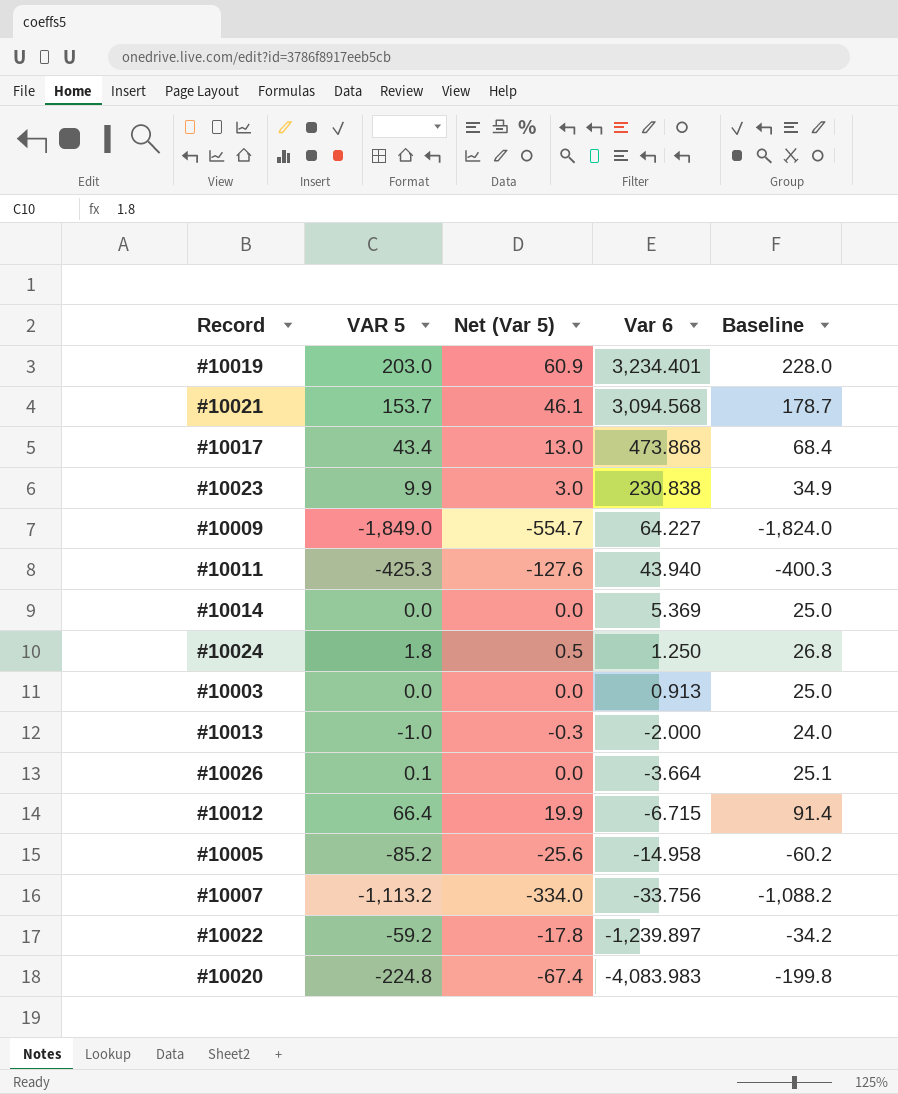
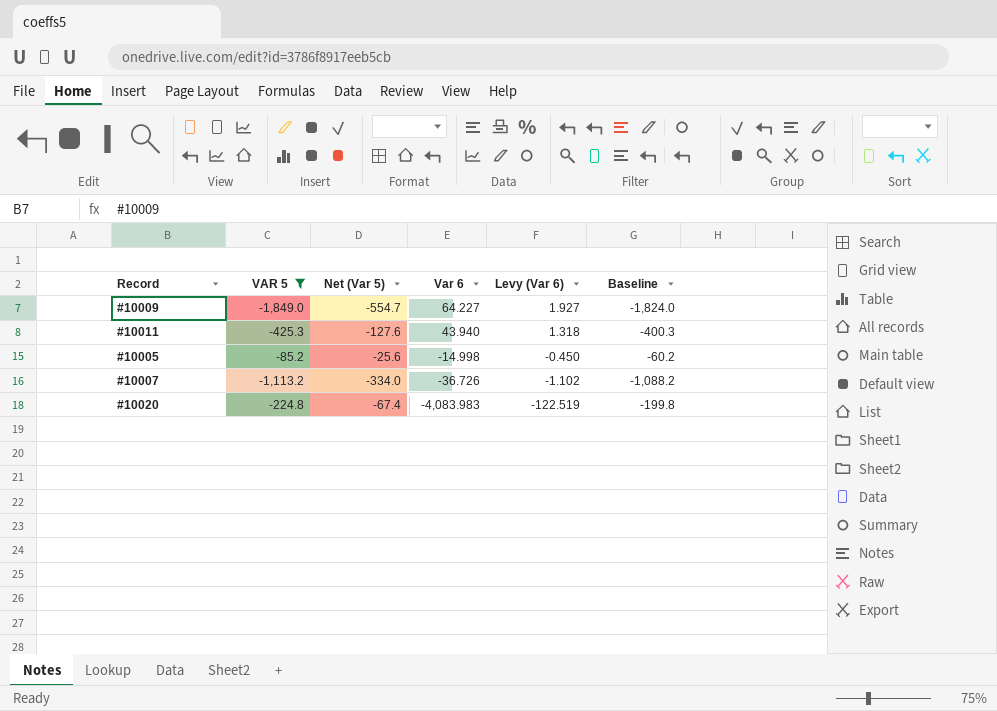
filter: none -> VAR 5 <= -85.2
column Levy (Var 6) | formula: none -> [Var 6] * 0.03
#10005 | Var 6: -14.958 -> -14.998
#10007 | Var 6: -33.756 -> -36.726

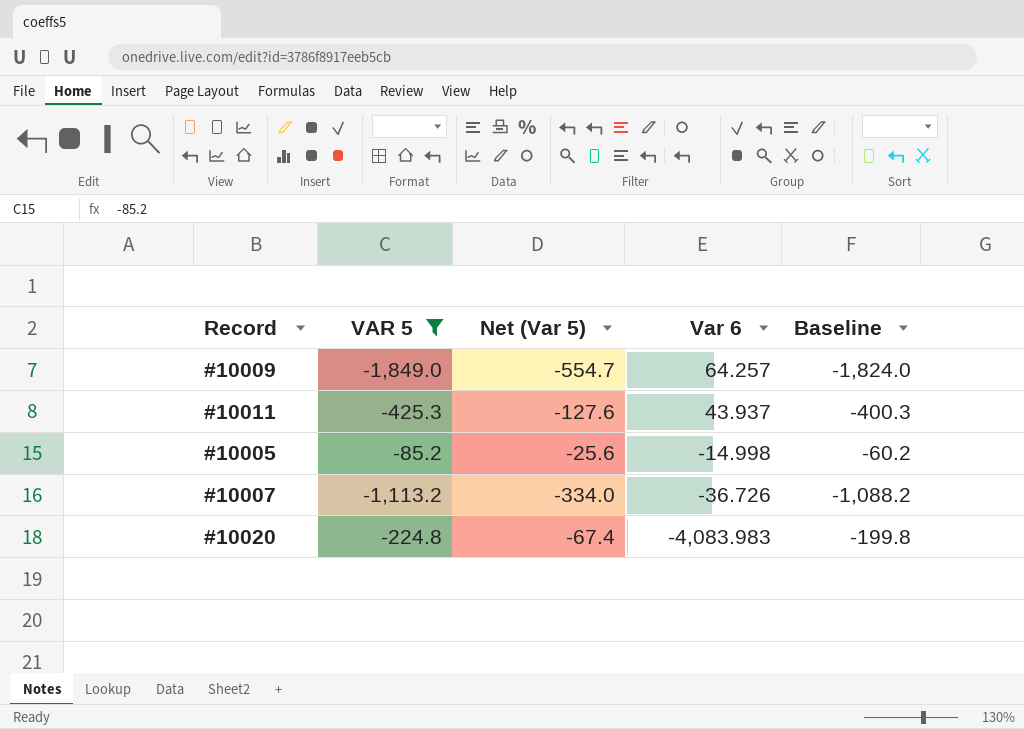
column Levy (Var 6) | formula: [Var 6] * 0.03 -> none
#10009 | Var 6: 64.227 -> 64.257
#10011 | Var 6: 43.940 -> 43.937

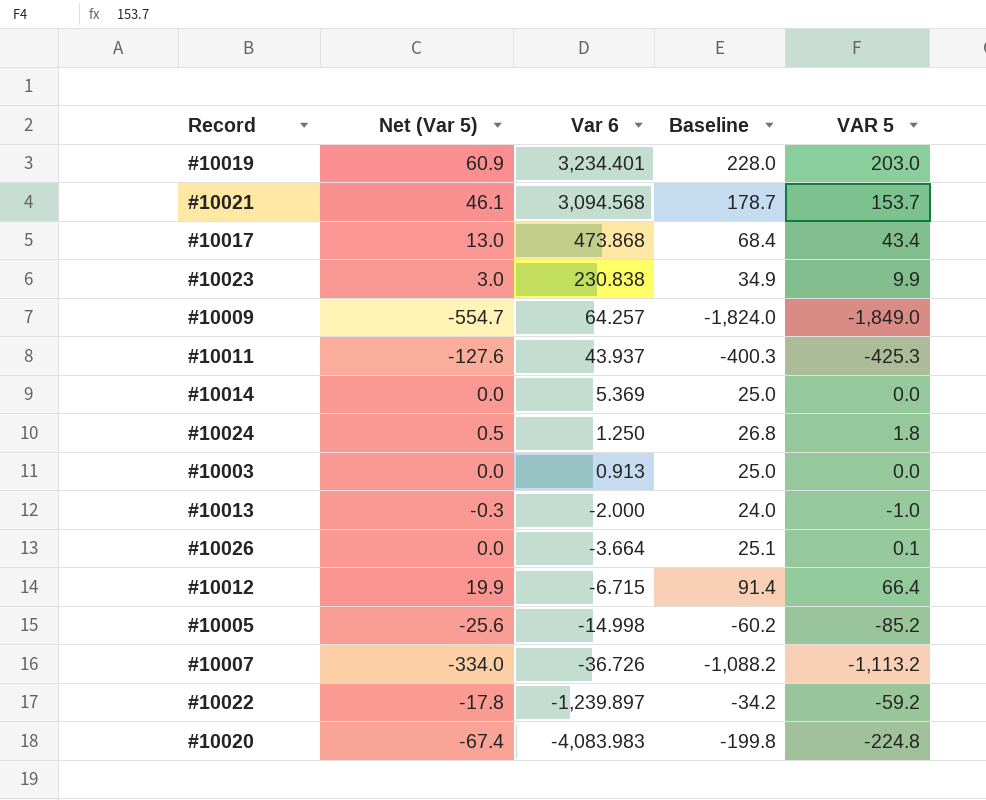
filter: VAR 5 <= -85.2 -> none
column VAR 5 | position: 2 -> 5

